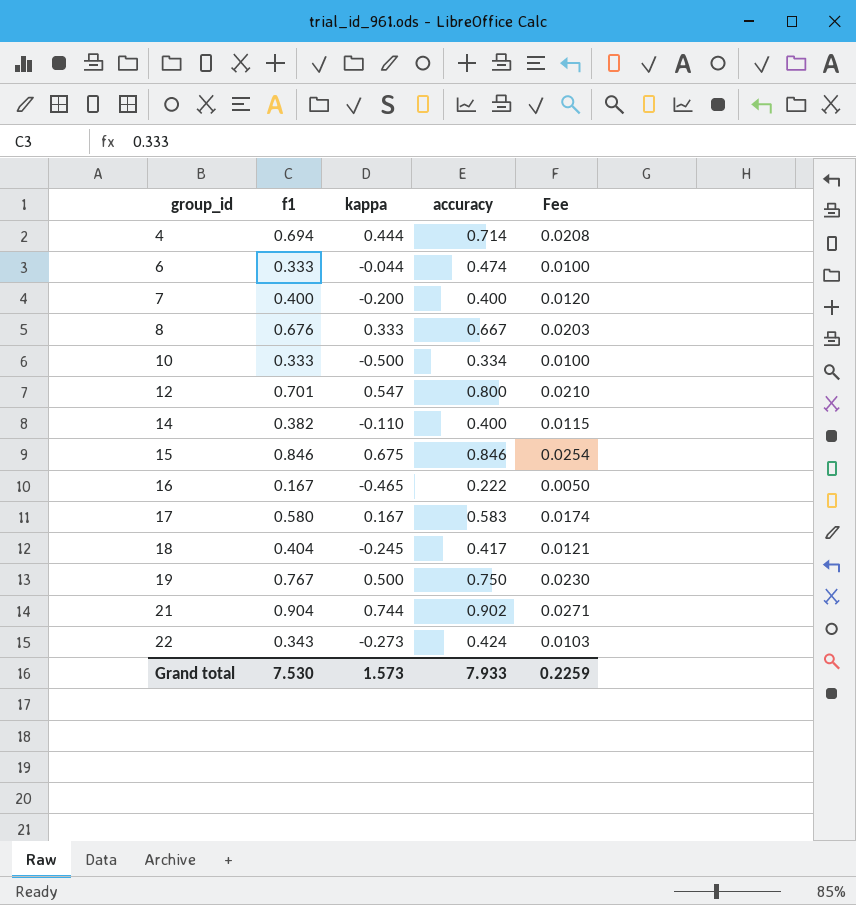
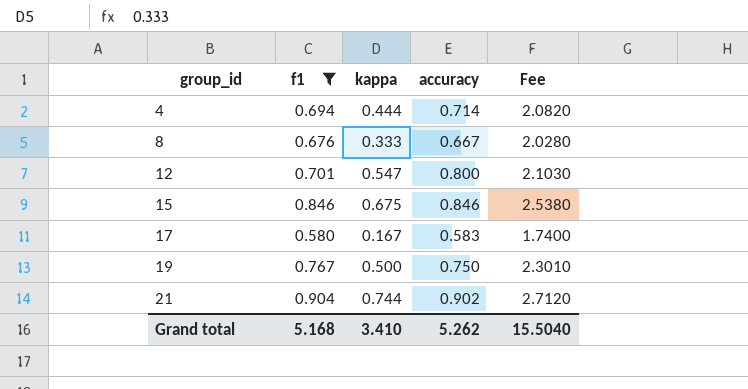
filter: none -> f1 >= 0.580
column Fee | formula: [f1] * 0.03 -> [f1] * 3
Grand total | f1: 7.530 -> 5.168
Grand total | kappa: 1.573 -> 3.410
Grand total | accuracy: 7.933 -> 5.262
Grand total | Fee: 0.2259 -> 15.5040

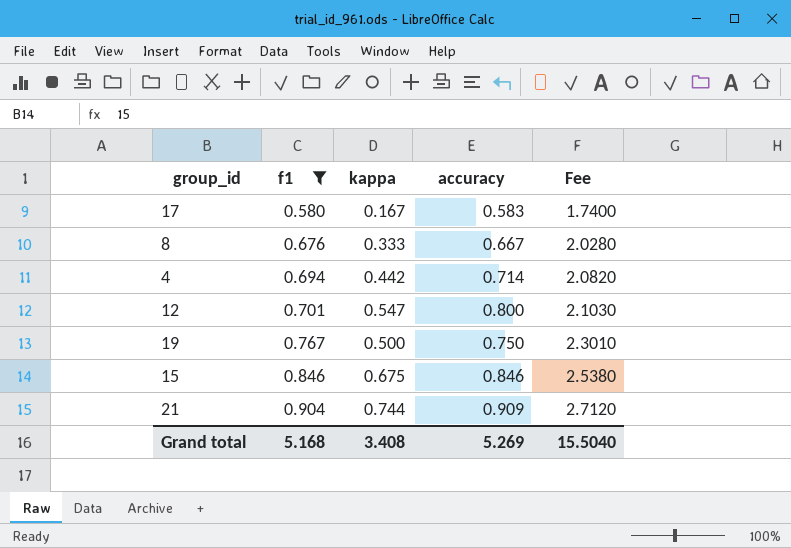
row order: group_id ascending -> f1 ascending
4 | kappa: 0.444 -> 0.442
21 | accuracy: 0.902 -> 0.909
Grand total | kappa: 3.410 -> 3.408
Grand total | accuracy: 5.262 -> 5.269

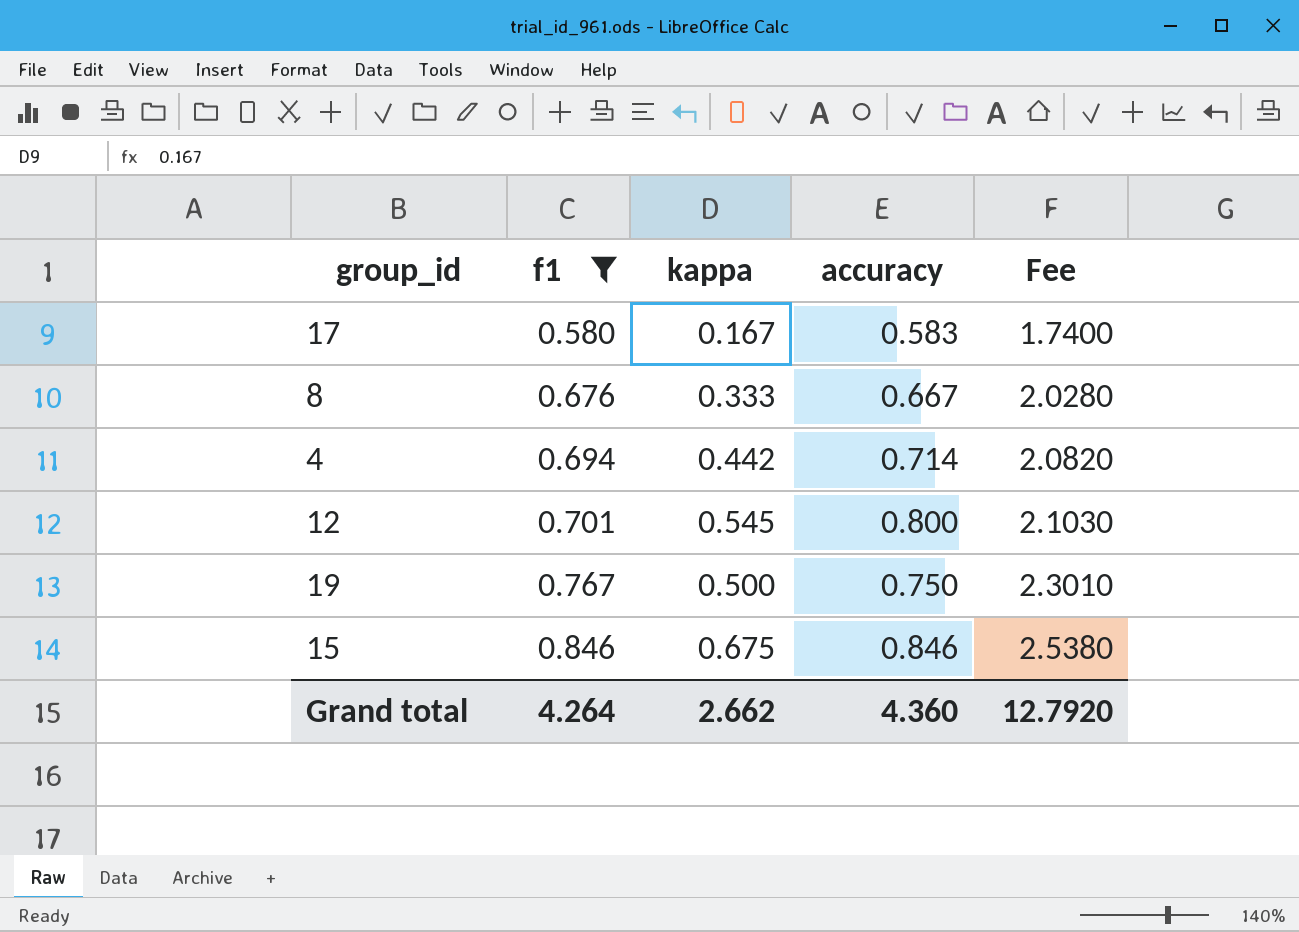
row 21: 0.904 | 0.744 | 0.909 | 2.7120 -> none
12 | kappa: 0.547 -> 0.545
Grand total | f1: 5.168 -> 4.264
Grand total | kappa: 3.408 -> 2.662
Grand total | accuracy: 5.269 -> 4.360
Grand total | Fee: 15.5040 -> 12.7920

